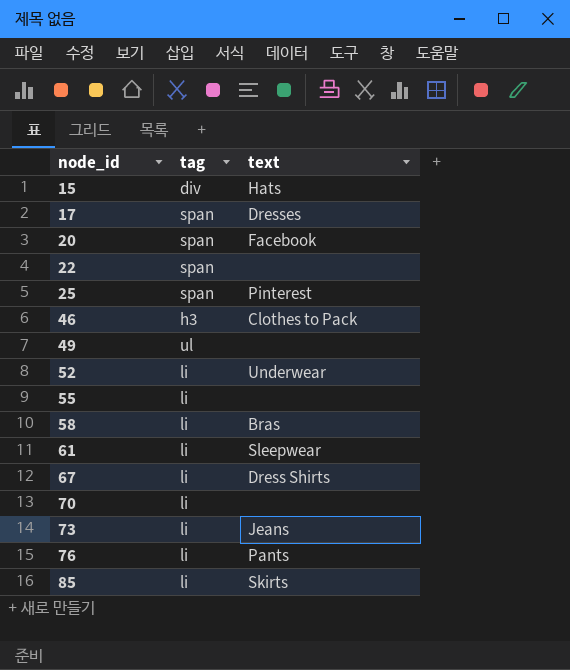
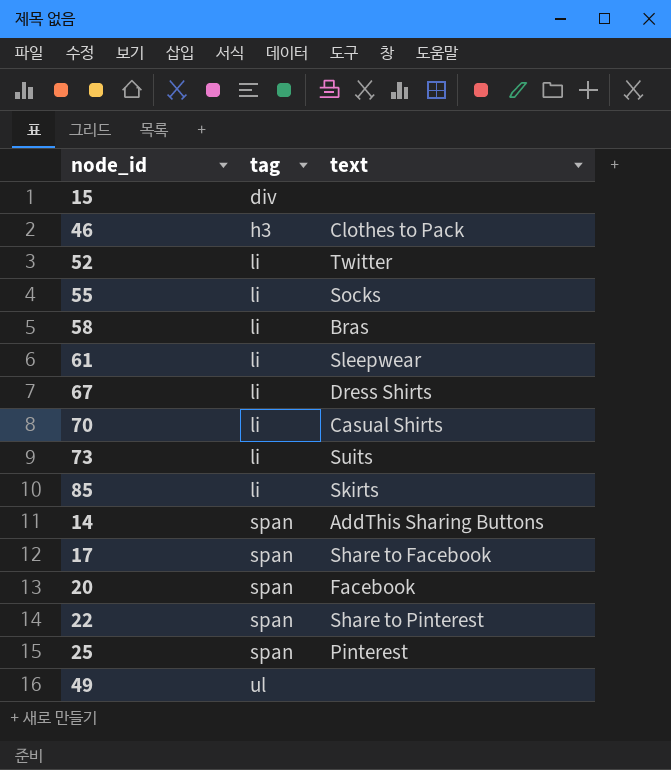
row order: node_id ascending -> tag ascending
row 76: li | Pants -> none
15 | text: Hats -> none
52 | text: Underwear -> Twitter
55 | text: none -> Socks
70 | text: none -> Casual Shirts
73 | text: Jeans -> Suits
row 14: none -> span | AddThis Sharing Buttons
17 | text: Dresses -> Share to Facebook
22 | text: none -> Share to Pinterest

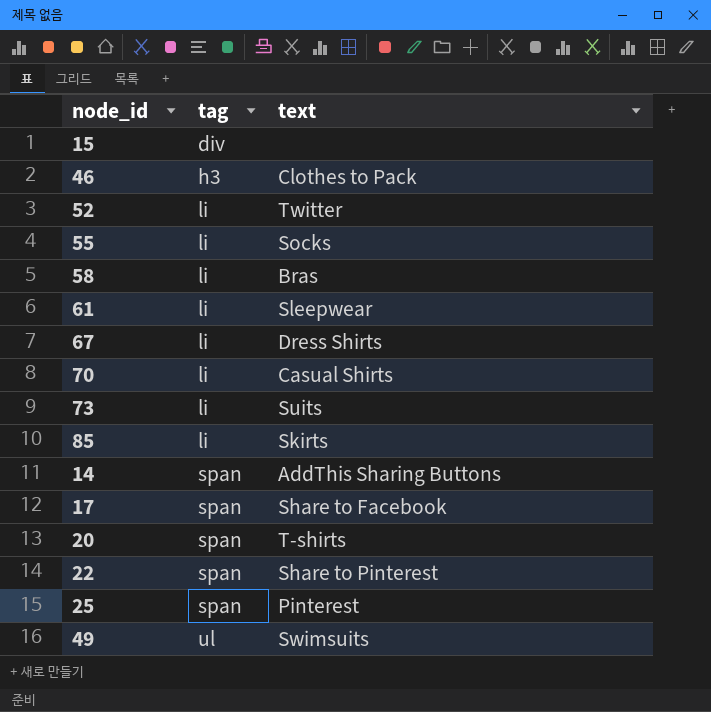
20 | text: Facebook -> T-shirts
49 | text: none -> Swimsuits

